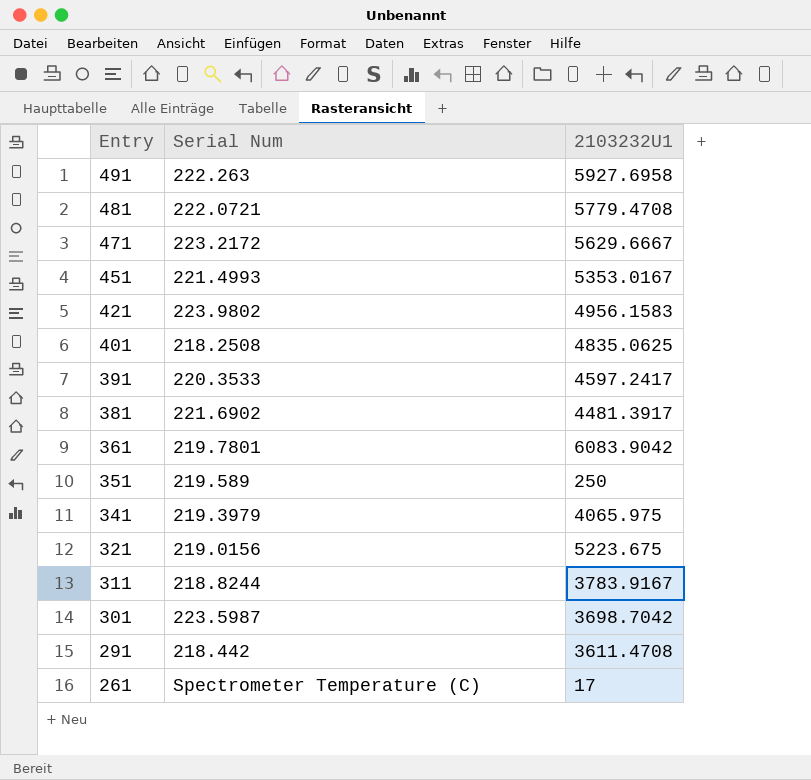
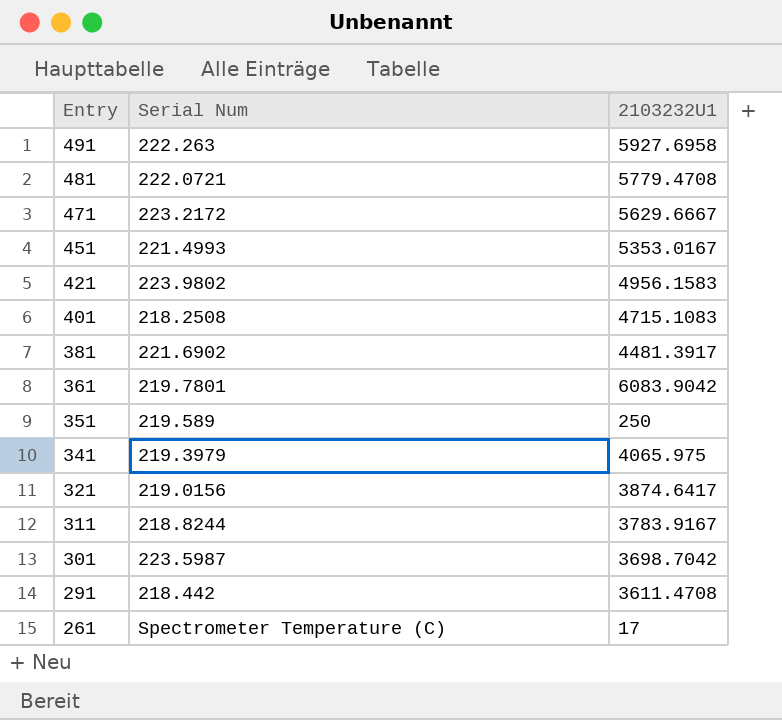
row 391: 220.3533 | 4597.2417 -> none
401 | 2103232U1: 4835.0625 -> 4715.1083
321 | 2103232U1: 5223.675 -> 3874.6417

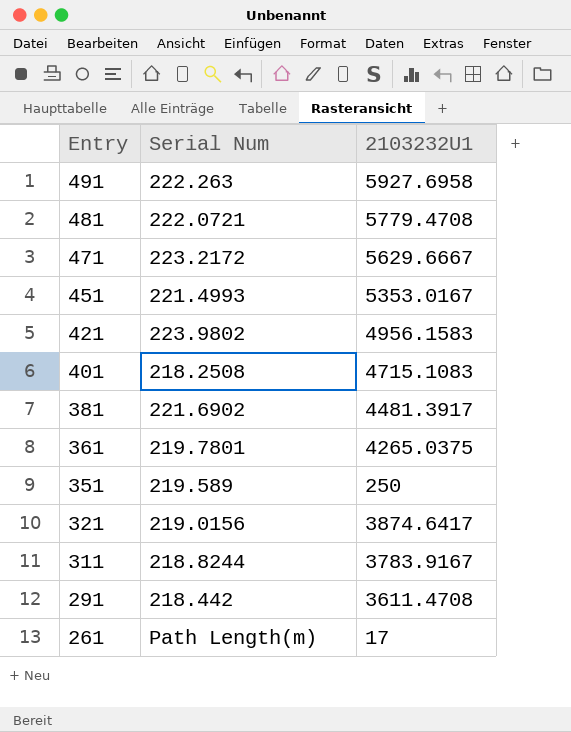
row 341: 219.3979 | 4065.975 -> none
row 301: 223.5987 | 3698.7042 -> none
361 | 2103232U1: 6083.9042 -> 4265.0375
261 | Serial Num: Spectrometer Temperature (C) -> Path Length(m)

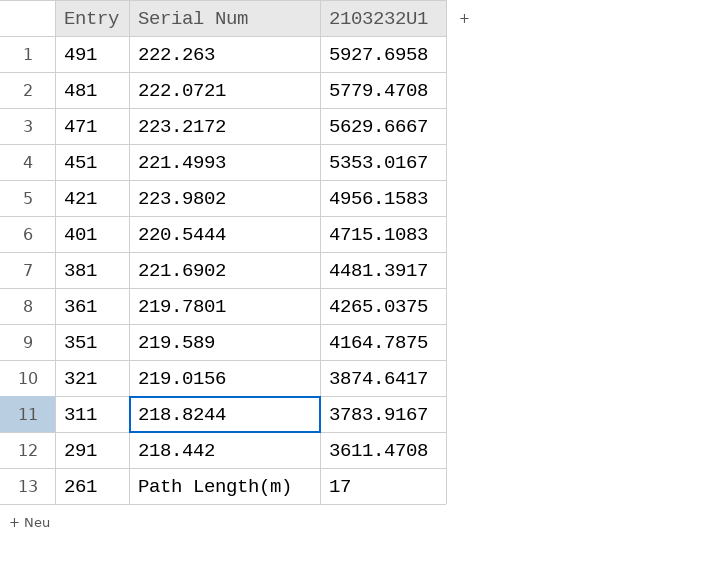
401 | Serial Num: 218.2508 -> 220.5444
351 | 2103232U1: 250 -> 4164.7875

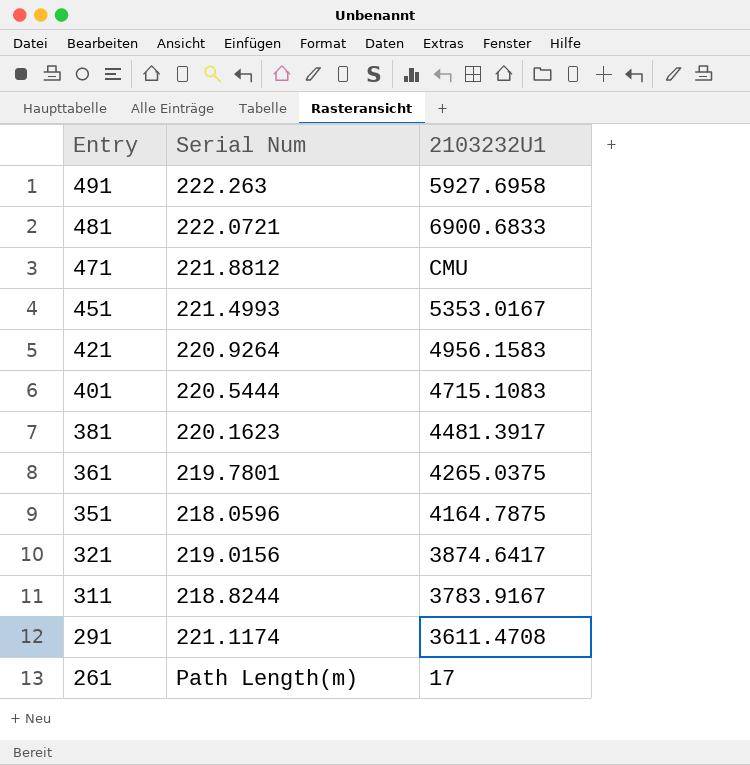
481 | 2103232U1: 5779.4708 -> 6900.6833
471 | Serial Num: 223.2172 -> 221.8812
471 | 2103232U1: 5629.6667 -> CMU
421 | Serial Num: 223.9802 -> 220.9264
381 | Serial Num: 221.6902 -> 220.1623
351 | Serial Num: 219.589 -> 218.0596
291 | Serial Num: 218.442 -> 221.1174

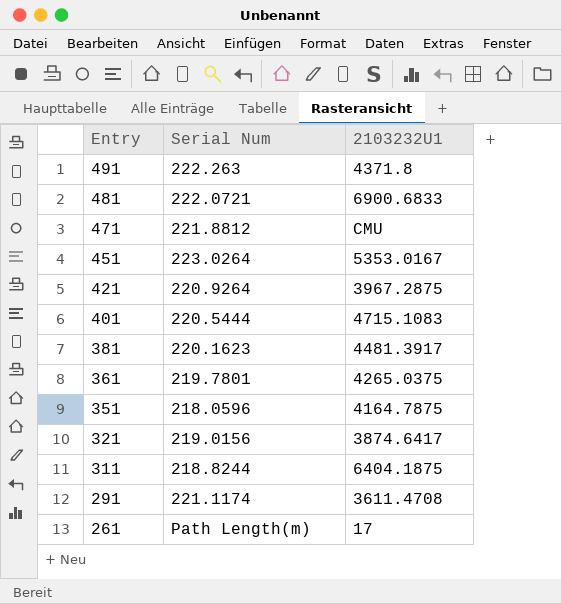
491 | 2103232U1: 5927.6958 -> 4371.8
451 | Serial Num: 221.4993 -> 223.0264
421 | 2103232U1: 4956.1583 -> 3967.2875
311 | 2103232U1: 3783.9167 -> 6404.1875

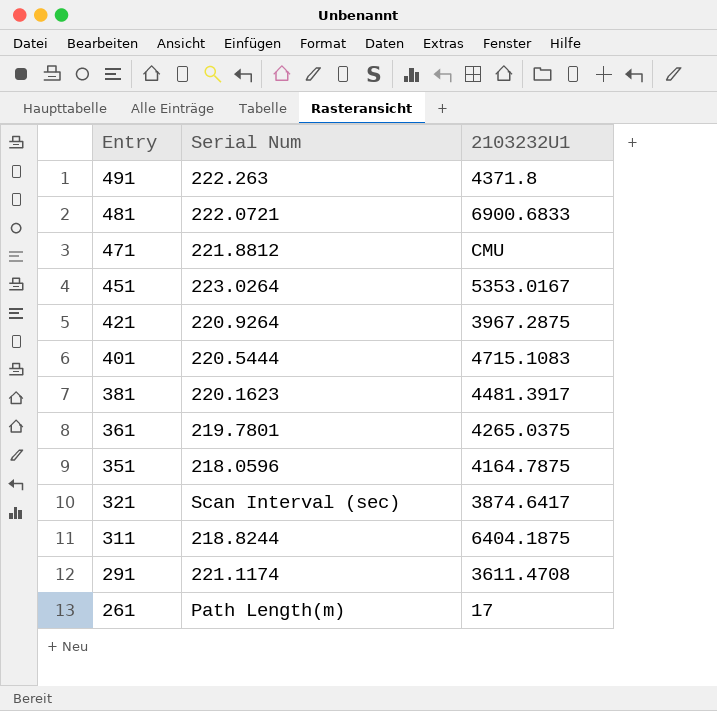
321 | Serial Num: 219.0156 -> Scan Interval (sec)

